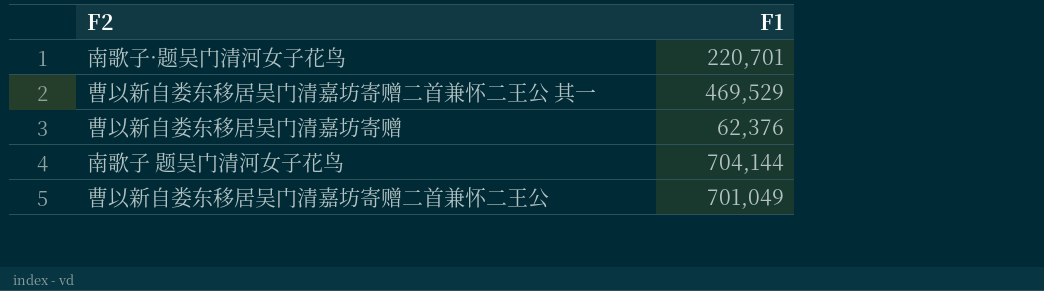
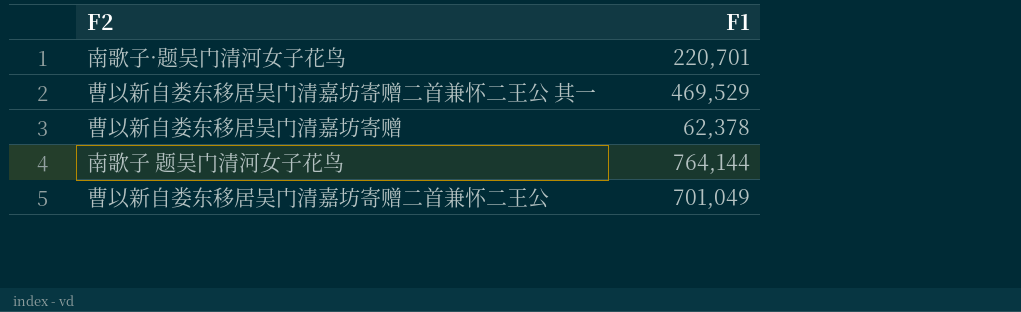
曹以新自娄东移居吴门清嘉坊寄赠 | F1: 62,376 -> 62,378
南歌子 题吴门清河女子花鸟 | F1: 704,144 -> 764,144

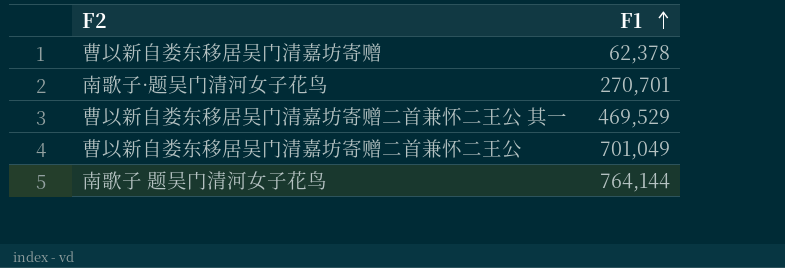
row order: none -> F1 ascending
南歌子·题吴门清河女子花鸟 | F1: 220,701 -> 270,701

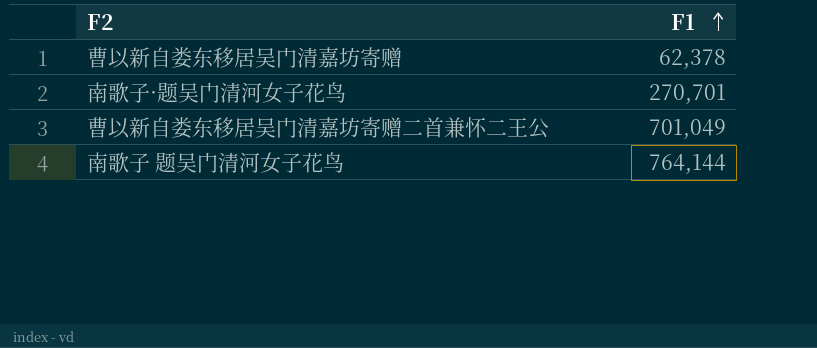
row 曹以新自娄东移居吴门清嘉坊寄赠二首兼怀二王公 其一: 469,529 -> none

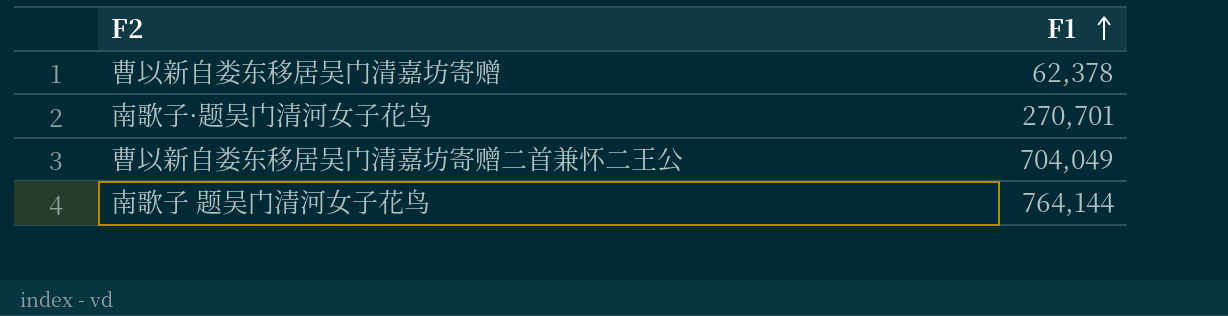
曹以新自娄东移居吴门清嘉坊寄赠二首兼怀二王公 | F1: 701,049 -> 704,049

